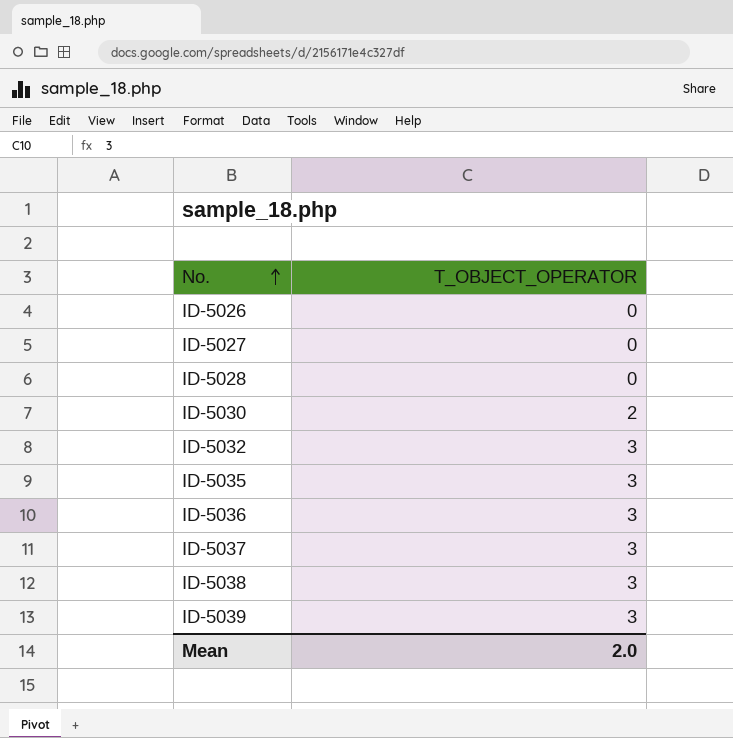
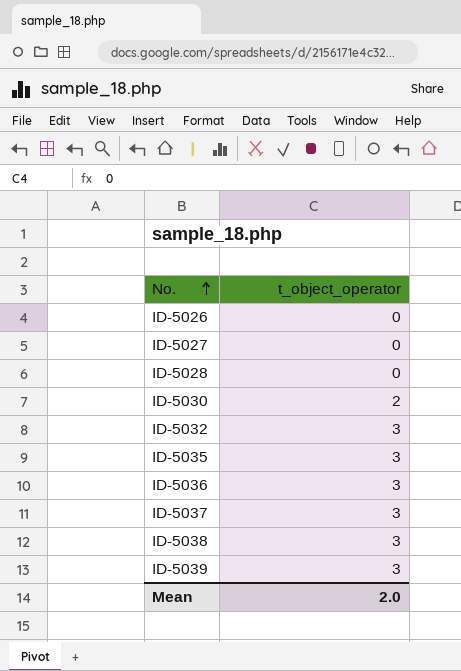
column name: T_OBJECT_OPERATOR -> t_object_operator

